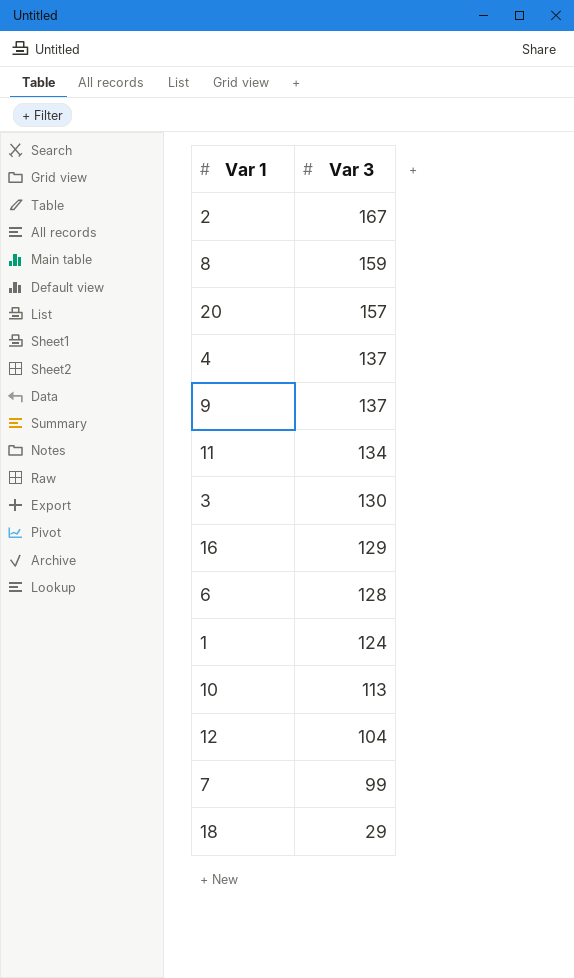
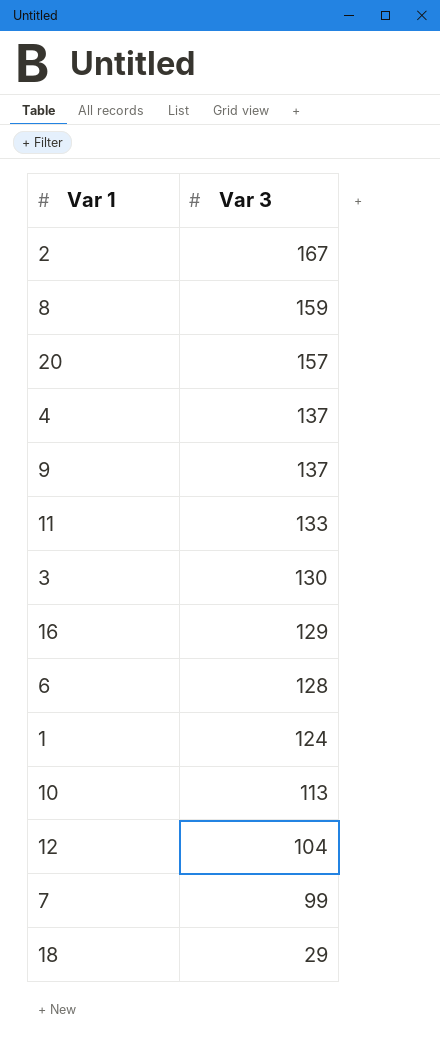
11 | Var 3: 134 -> 133

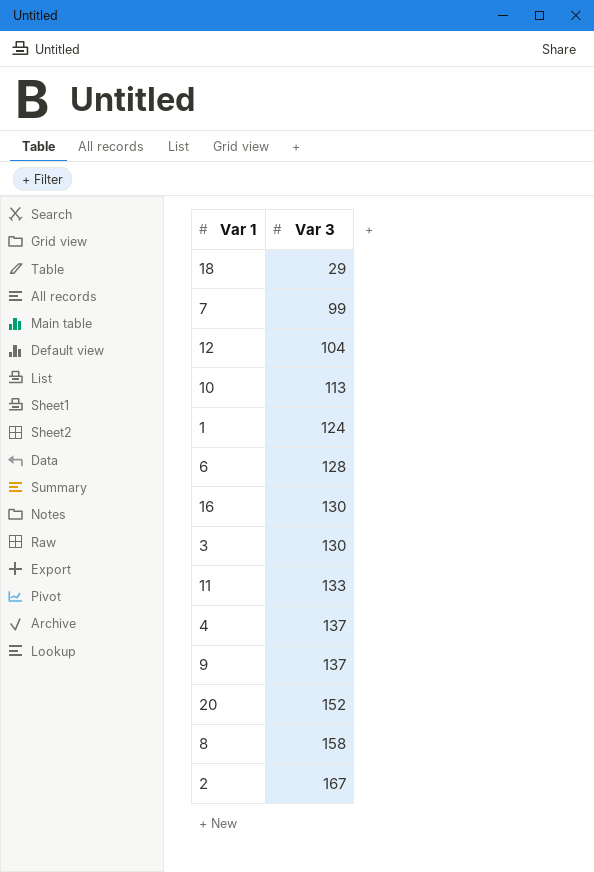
row order: Var 3 descending -> Var 3 ascending
16 | Var 3: 129 -> 130
20 | Var 3: 157 -> 152
8 | Var 3: 159 -> 158

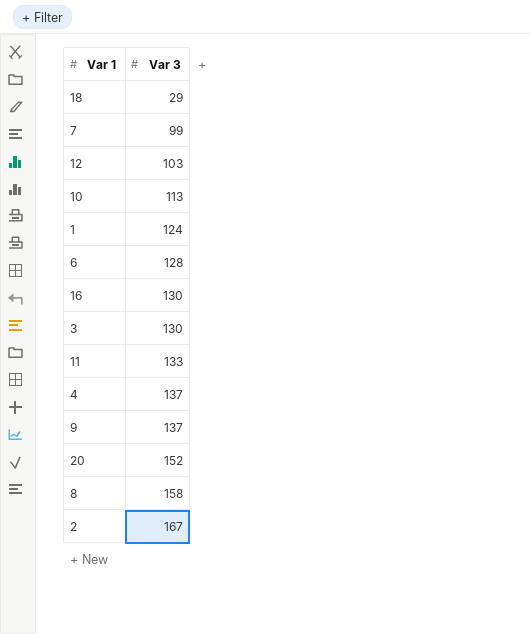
12 | Var 3: 104 -> 103

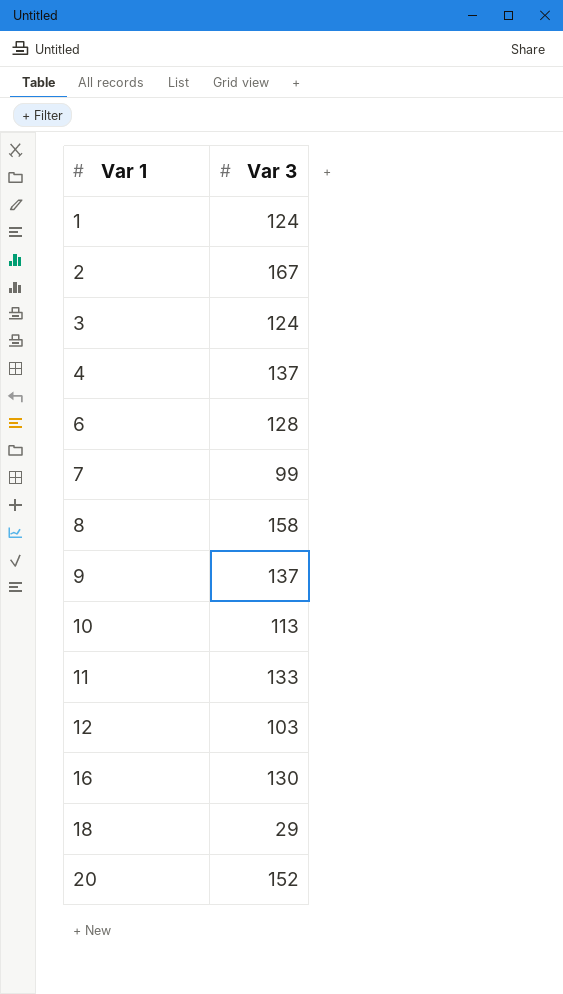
row order: Var 3 ascending -> Var 1 ascending
3 | Var 3: 130 -> 124

